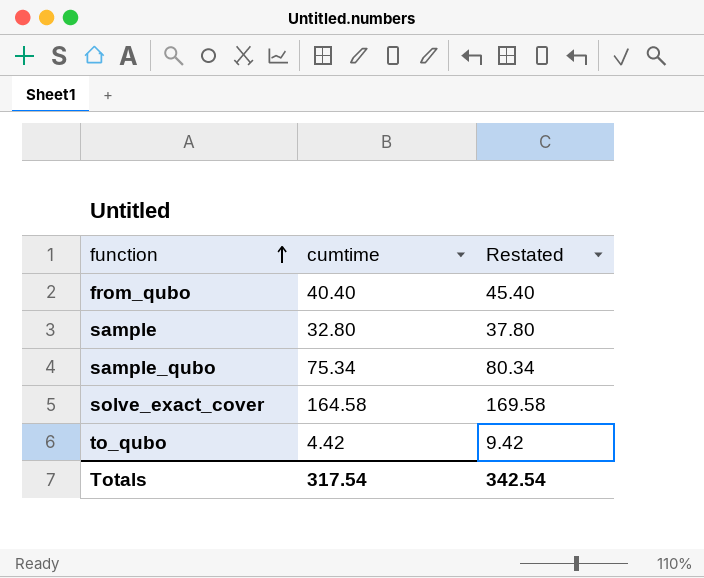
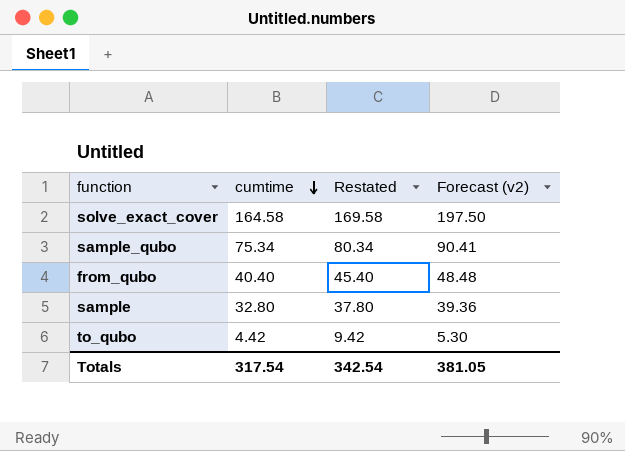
row order: function ascending -> cumtime descending
column Forecast (v2) | formula: none -> [cumtime] * 1.2

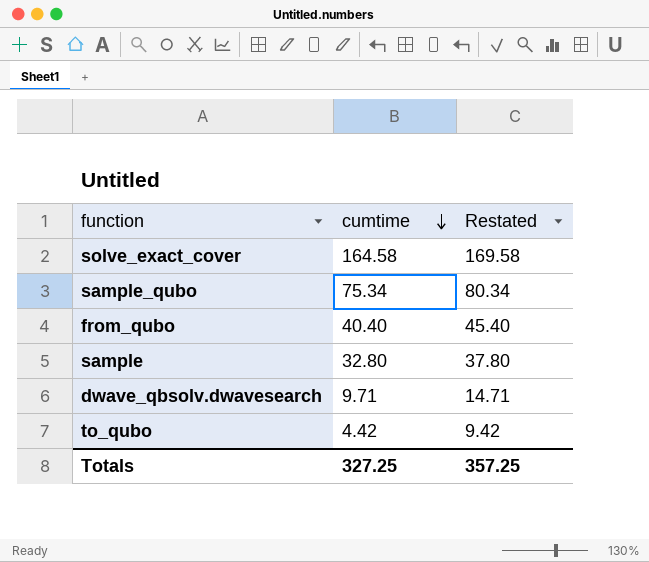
column Forecast (v2) | formula: [cumtime] * 1.2 -> none
row dwave_qbsolv.dwavesearch: none -> 9.71 | 14.71
Totals | cumtime: 317.54 -> 327.25
Totals | Restated: 342.54 -> 357.25

